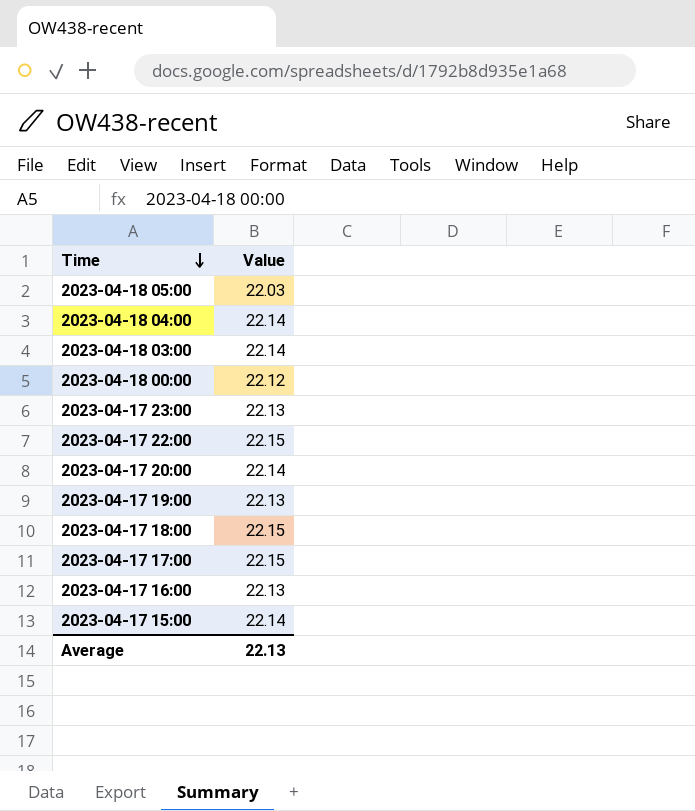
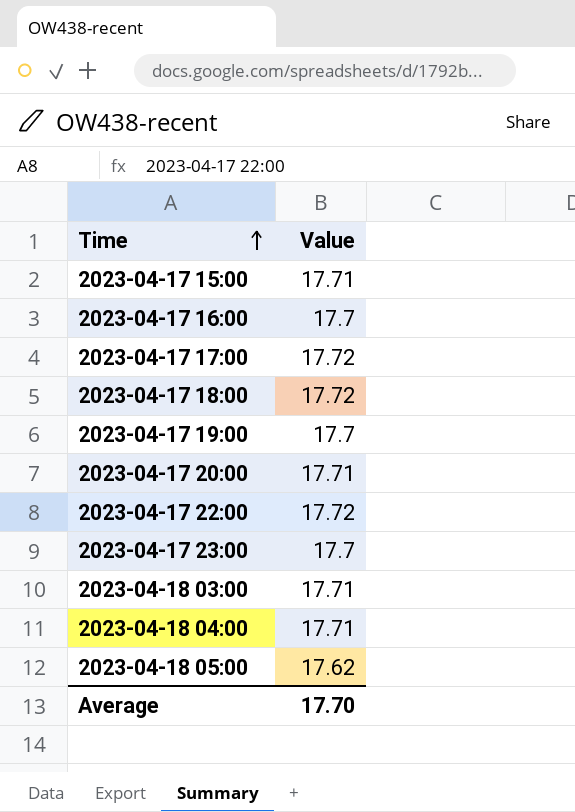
row order: Time descending -> Time ascending
row 2023-04-18 00:00: 22.12 -> none
2023-04-17 15:00 | Value: 22.14 -> 17.71
2023-04-17 16:00 | Value: 22.13 -> 17.7
2023-04-17 17:00 | Value: 22.15 -> 17.72
2023-04-17 18:00 | Value: 22.15 -> 17.72
2023-04-17 19:00 | Value: 22.13 -> 17.7
2023-04-17 20:00 | Value: 22.14 -> 17.71
2023-04-17 22:00 | Value: 22.15 -> 17.72
2023-04-17 23:00 | Value: 22.13 -> 17.7
2023-04-18 03:00 | Value: 22.14 -> 17.71
2023-04-18 04:00 | Value: 22.14 -> 17.71
2023-04-18 05:00 | Value: 22.03 -> 17.62
Average | Value: 22.13 -> 17.70

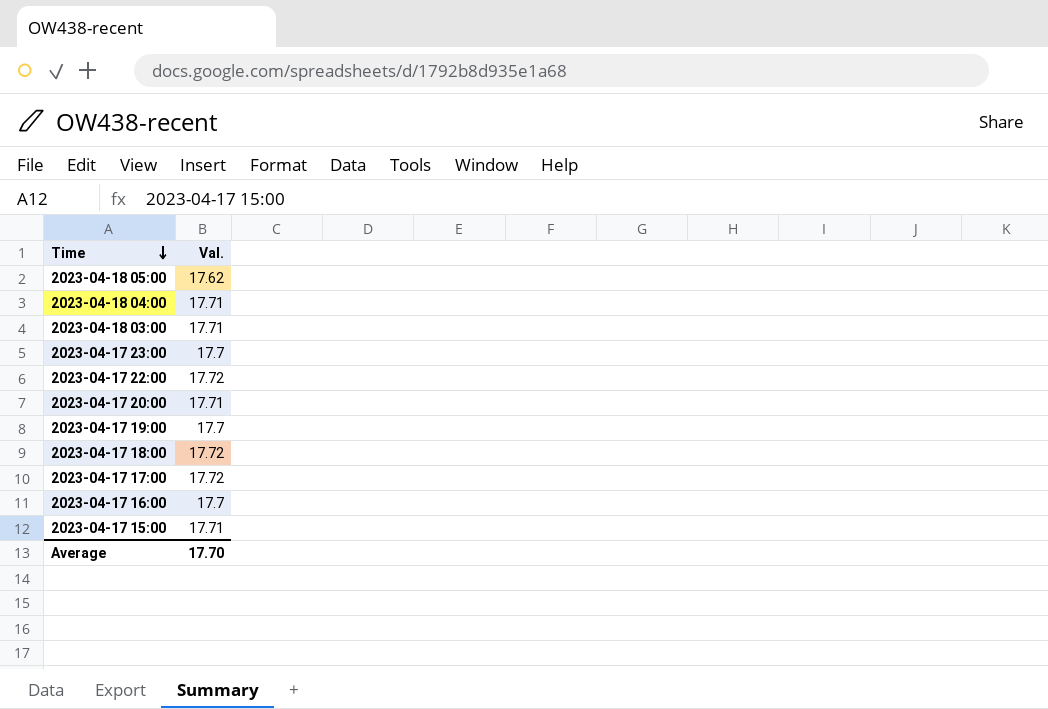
row order: Time ascending -> Time descending
column name: Value -> Val.

